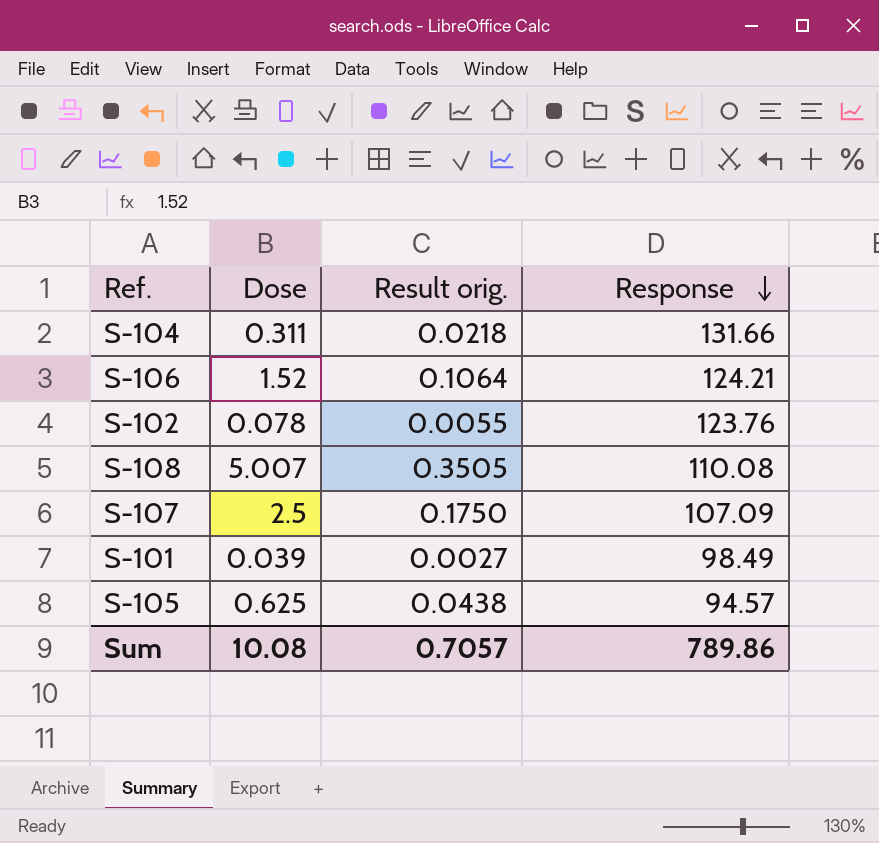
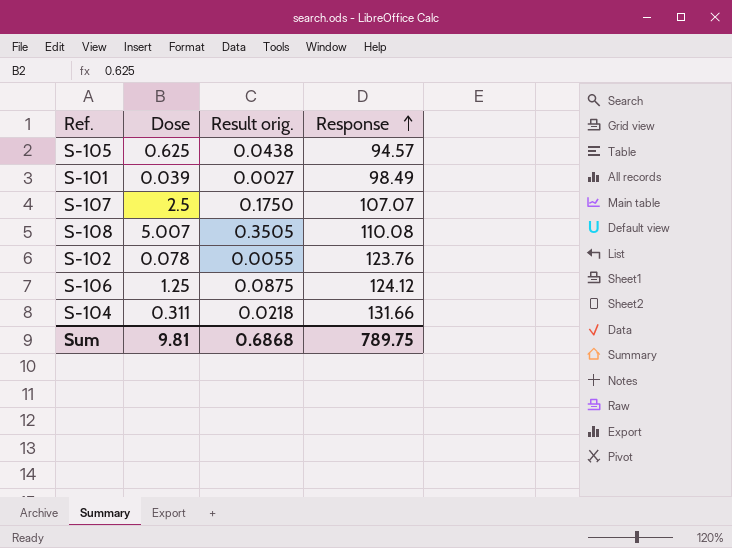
row order: Response descending -> Response ascending
S-107 | Response: 107.09 -> 107.07
S-106 | Dose: 1.52 -> 1.25
S-106 | Result orig.: 0.1064 -> 0.0875
S-106 | Response: 124.21 -> 124.12
Sum | Dose: 10.08 -> 9.81
Sum | Result orig.: 0.7057 -> 0.6868
Sum | Response: 789.86 -> 789.75

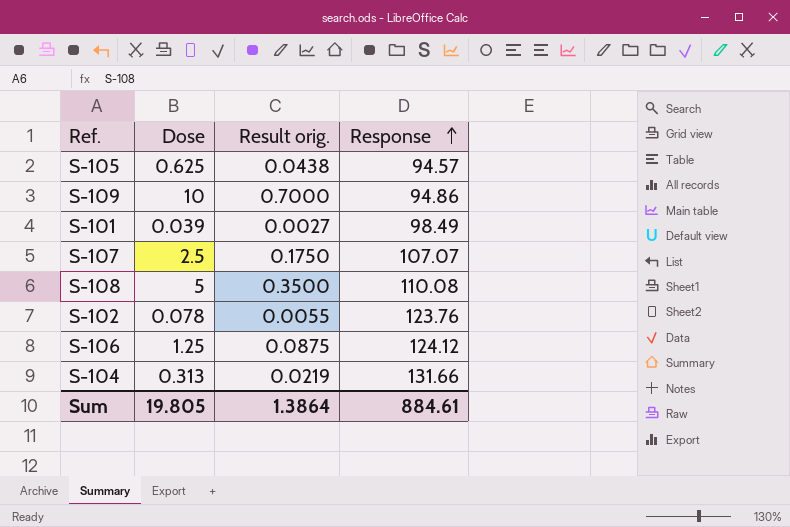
row S-109: none -> 10 | 0.7000 | 94.86
S-108 | Dose: 5.007 -> 5
S-108 | Result orig.: 0.3505 -> 0.3500
S-104 | Dose: 0.311 -> 0.313
S-104 | Result orig.: 0.0218 -> 0.0219
Sum | Dose: 9.81 -> 19.805
Sum | Result orig.: 0.6868 -> 1.3864
Sum | Response: 789.75 -> 884.61

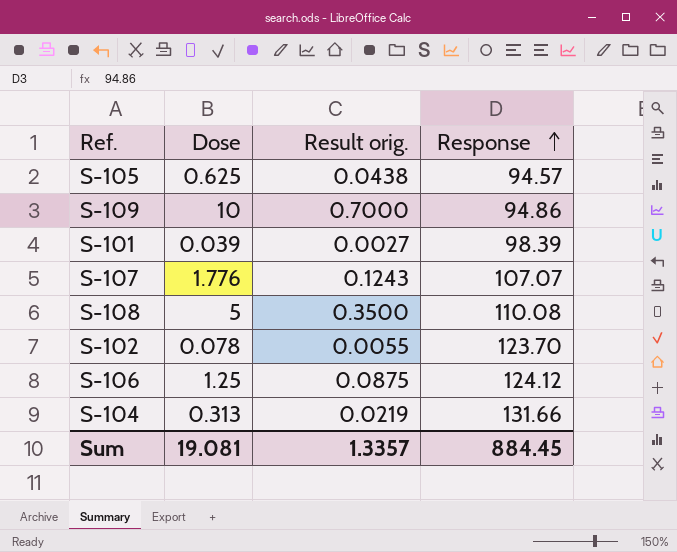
S-101 | Response: 98.49 -> 98.39
S-107 | Dose: 2.5 -> 1.776
S-107 | Result orig.: 0.1750 -> 0.1243
S-102 | Response: 123.76 -> 123.70
Sum | Dose: 19.805 -> 19.081
Sum | Result orig.: 1.3864 -> 1.3357
Sum | Response: 884.61 -> 884.45

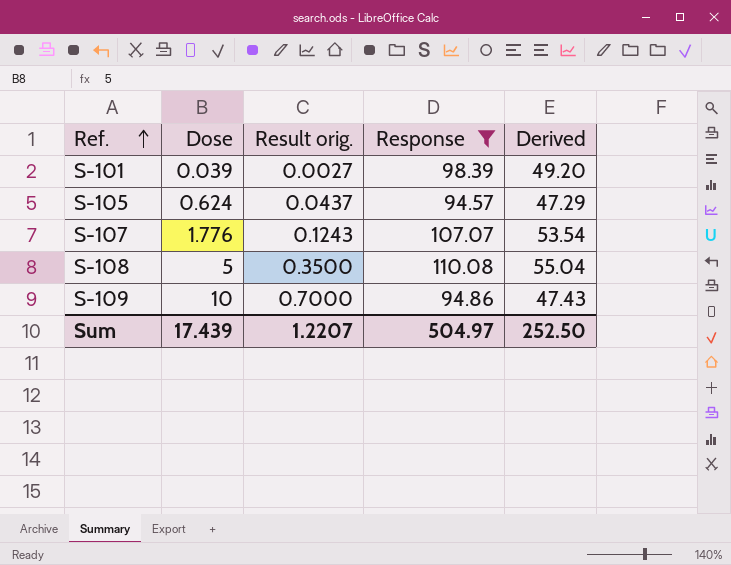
filter: none -> Response <= 110.08
row order: Response ascending -> Ref. ascending
column Derived | formula: none -> [Response] * 0.5
S-105 | Dose: 0.625 -> 0.624
S-105 | Result orig.: 0.0438 -> 0.0437
Sum | Dose: 19.081 -> 17.439
Sum | Result orig.: 1.3357 -> 1.2207
Sum | Response: 884.45 -> 504.97

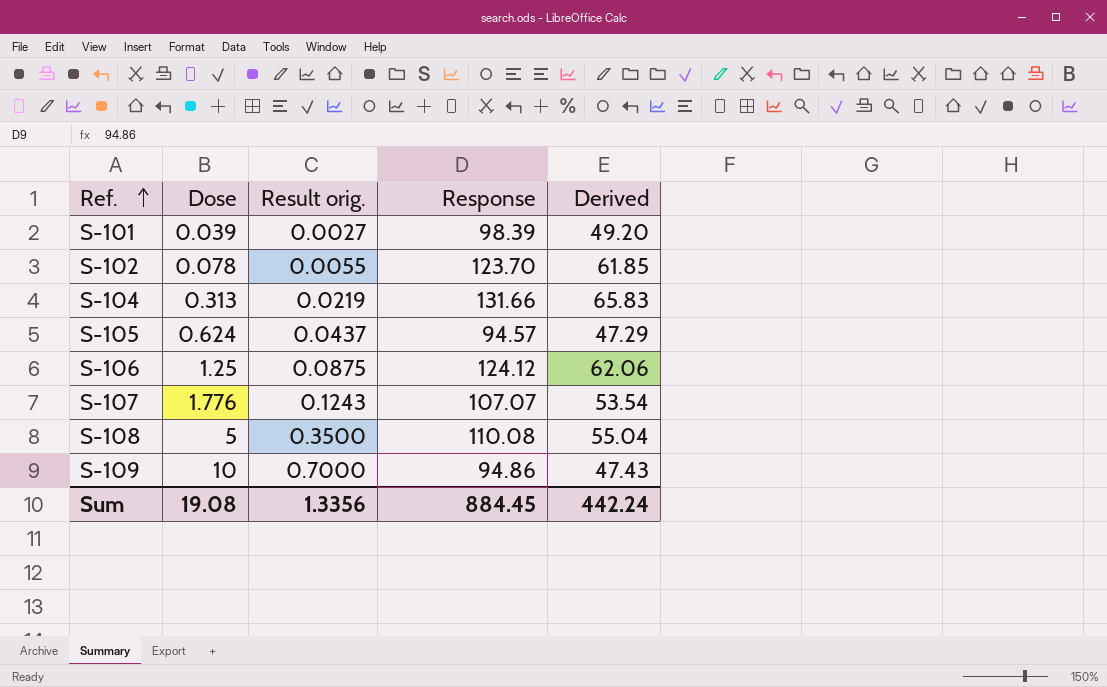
filter: Response <= 110.08 -> none
Sum | Dose: 17.439 -> 19.08
Sum | Result orig.: 1.2207 -> 1.3356
Sum | Response: 504.97 -> 884.45
Sum | Derived: 252.50 -> 442.24

